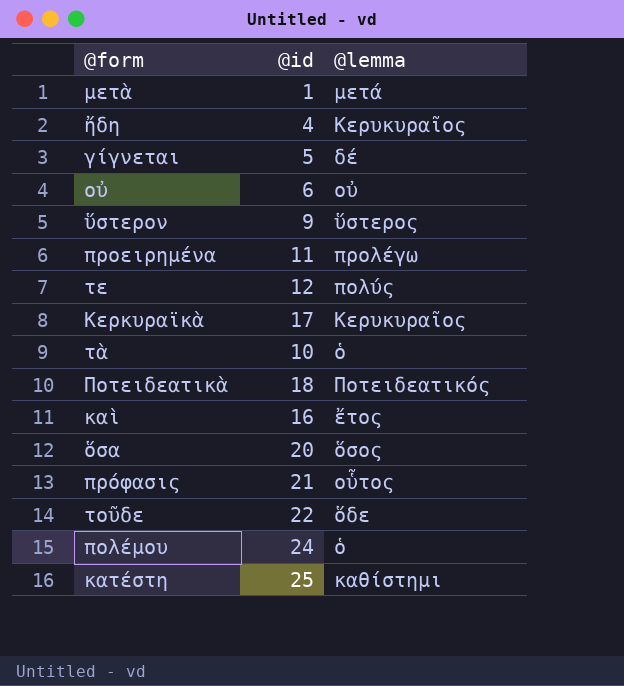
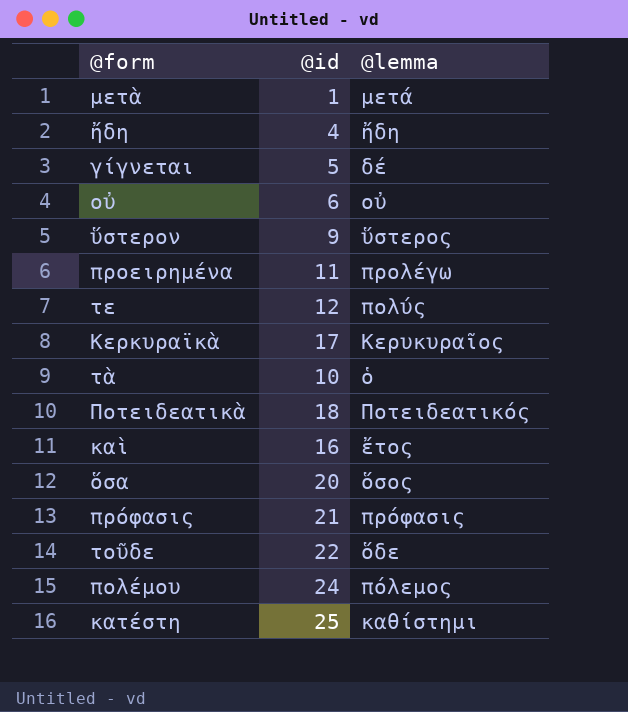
ἤδη | @lemma: Κερυκυραῖος -> ἤδη
πρόφασις | @lemma: οὗτος -> πρόφασις
πολέμου | @lemma: ὁ -> πόλεμος

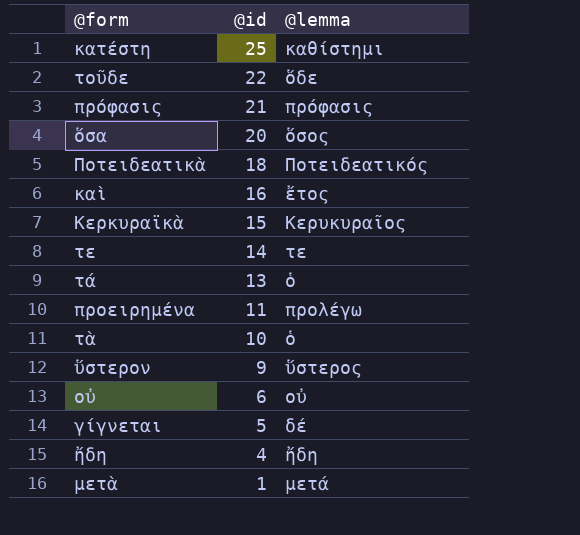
row order: none -> @id descending
row πολέμου: 24 | πόλεμος -> none
Κερκυραϊκὰ | @id: 17 -> 15
τε | @id: 12 -> 14
τε | @lemma: πολύς -> τε
row τά: none -> 13 | ὁ

